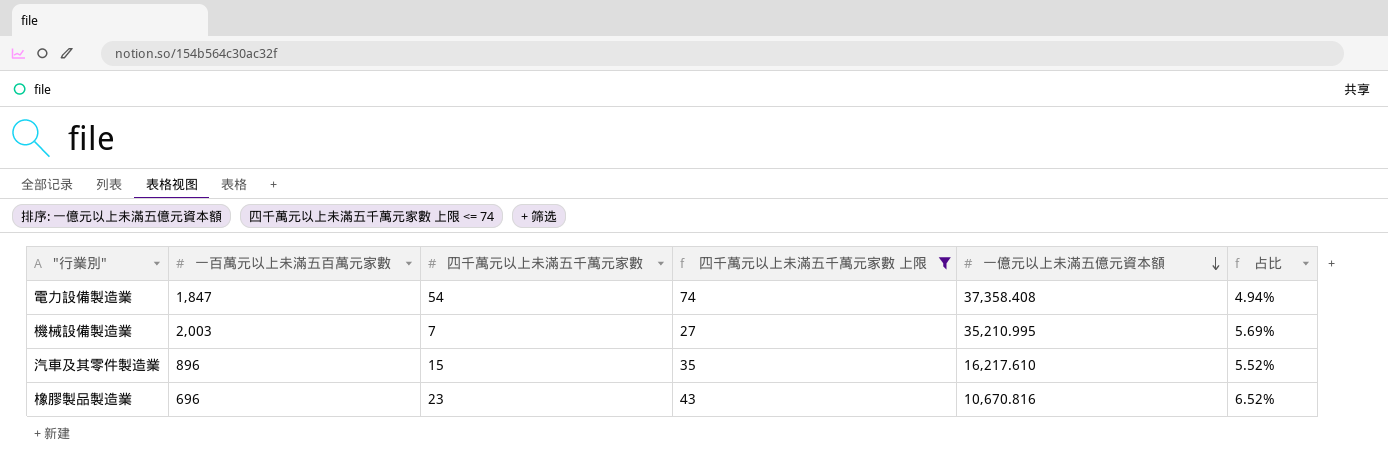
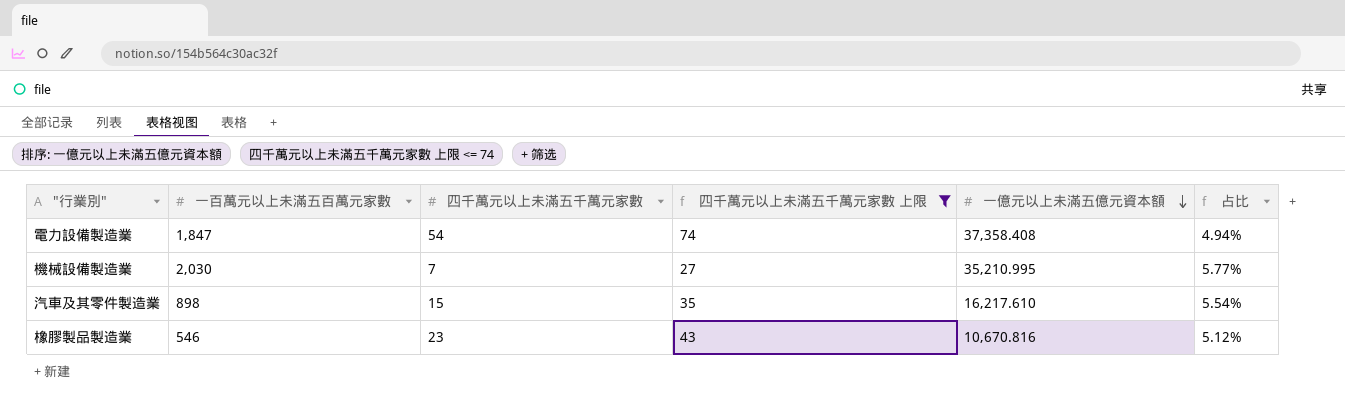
機械設備製造業 | 一百萬元以上未滿五百萬元家數: 2,003 -> 2,030
機械設備製造業 | 占比: 5.69% -> 5.77%
汽車及其零件製造業 | 一百萬元以上未滿五百萬元家數: 896 -> 898
汽車及其零件製造業 | 占比: 5.52% -> 5.54%
橡膠製品製造業 | 一百萬元以上未滿五百萬元家數: 696 -> 546
橡膠製品製造業 | 占比: 6.52% -> 5.12%

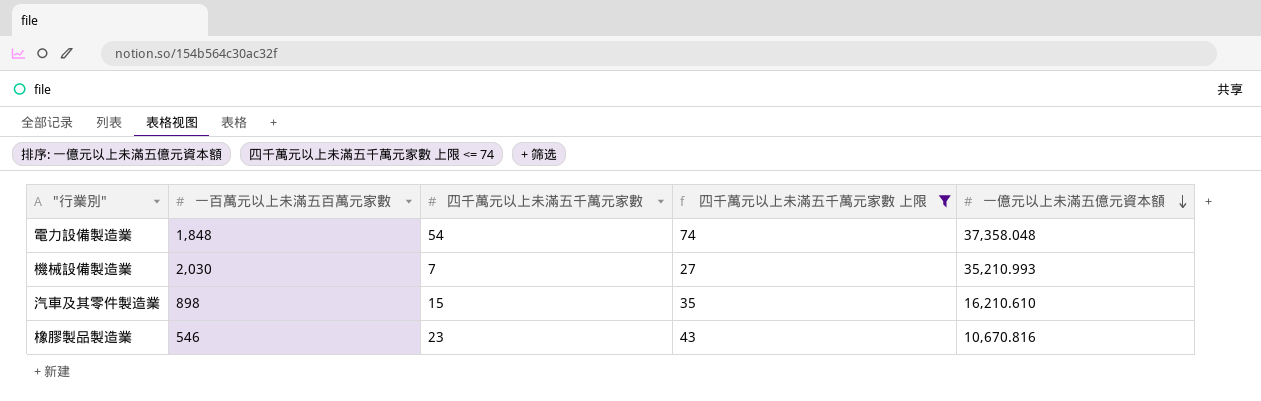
column 占比 | formula: [一百萬元以上未滿五百萬元家數] / [一億元以上未滿五億元資本額] -> none
電力設備製造業 | 一百萬元以上未滿五百萬元家數: 1,847 -> 1,848
電力設備製造業 | 一億元以上未滿五億元資本額: 37,358.408 -> 37,358.048
機械設備製造業 | 一億元以上未滿五億元資本額: 35,210.995 -> 35,210.993
汽車及其零件製造業 | 一億元以上未滿五億元資本額: 16,217.610 -> 16,210.610

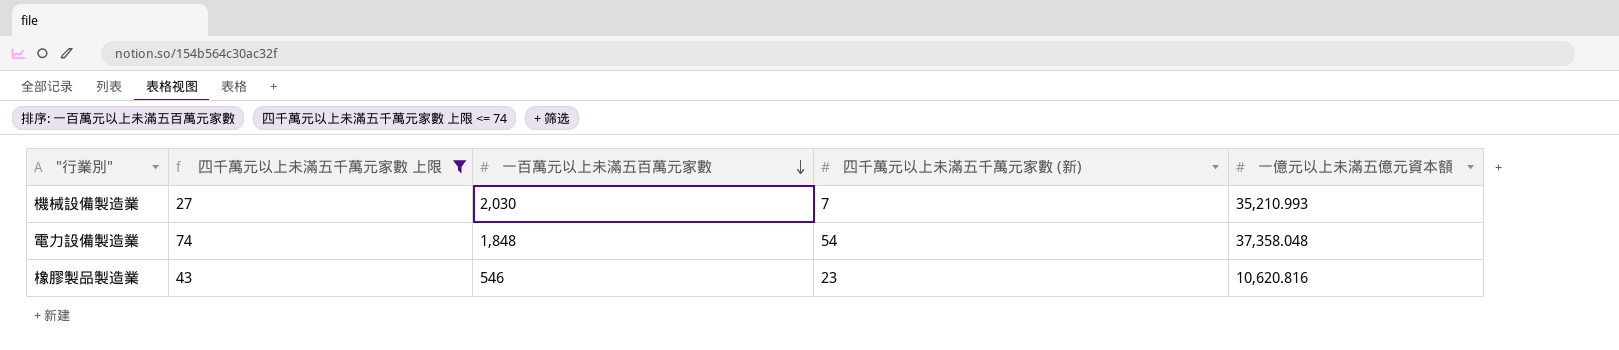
row order: 一億元以上未滿五億元資本額 descending -> 一百萬元以上未滿五百萬元家數 descending
column 四千萬元以上未滿五千萬元家數 上限 | position: 4 -> 2
column name: 四千萬元以上未滿五千萬元家數 -> 四千萬元以上未滿五千萬元家數 (新)
row 汽車及其零件製造業: 898 | 15 | 35 | 16,210.610 -> none
橡膠製品製造業 | 一億元以上未滿五億元資本額: 10,670.816 -> 10,620.816

